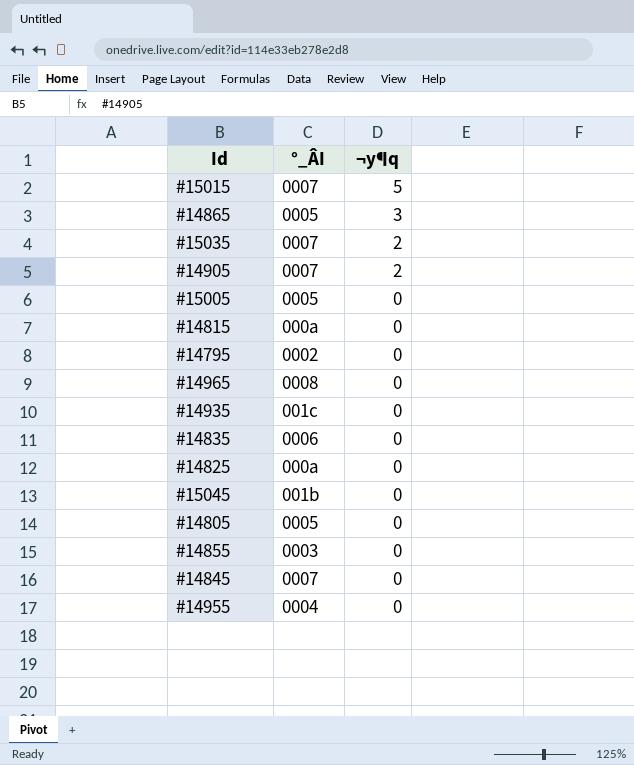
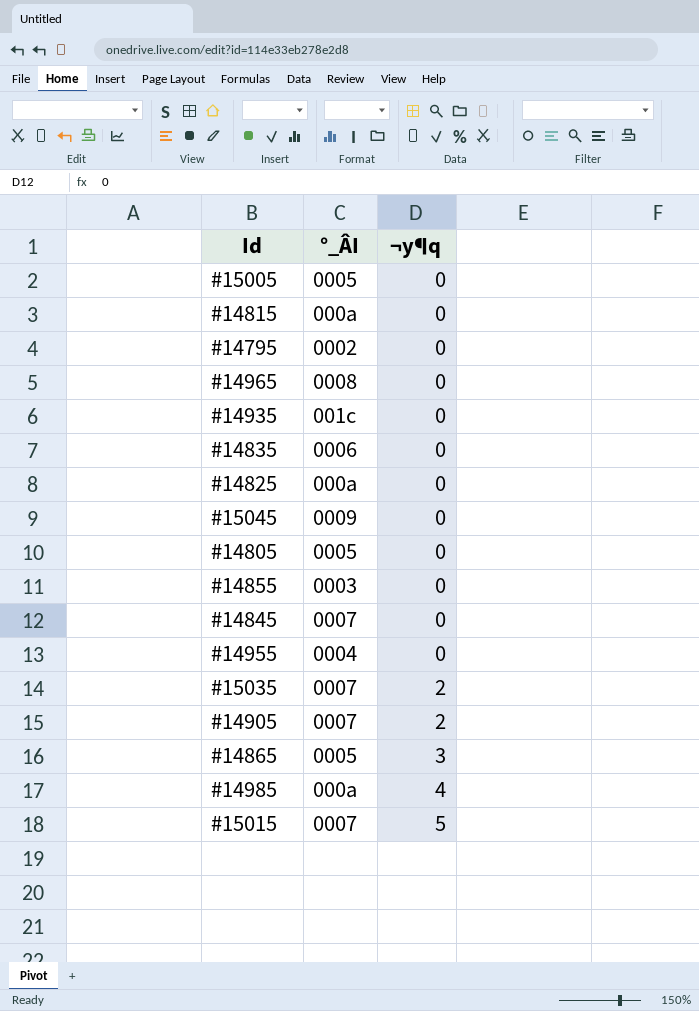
row order: ¬y¶q descending -> ¬y¶q ascending
#15045 | °_ÂI: 001b -> 0009
row #14985: none -> 000a | 4

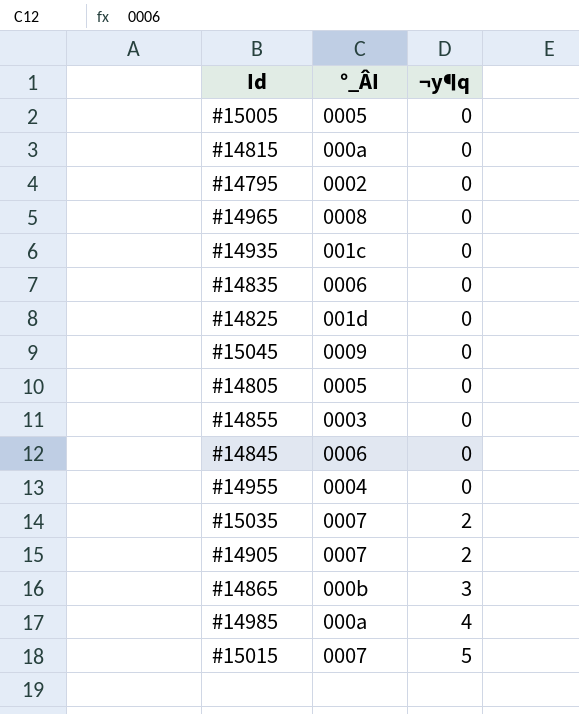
#14825 | °_ÂI: 000a -> 001d
#14845 | °_ÂI: 0007 -> 0006
#14865 | °_ÂI: 0005 -> 000b

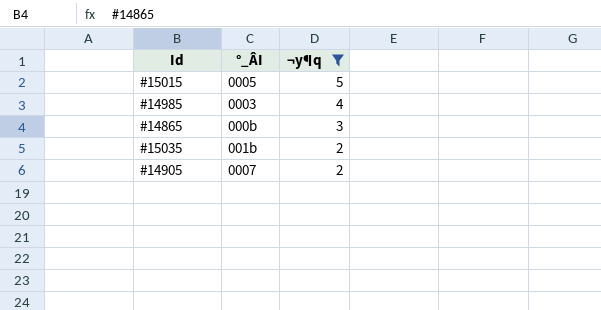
filter: none -> ¬y¶q != 0
row order: ¬y¶q ascending -> ¬y¶q descending
#15015 | °_ÂI: 0007 -> 0005
#14985 | °_ÂI: 000a -> 0003
#15035 | °_ÂI: 0007 -> 001b

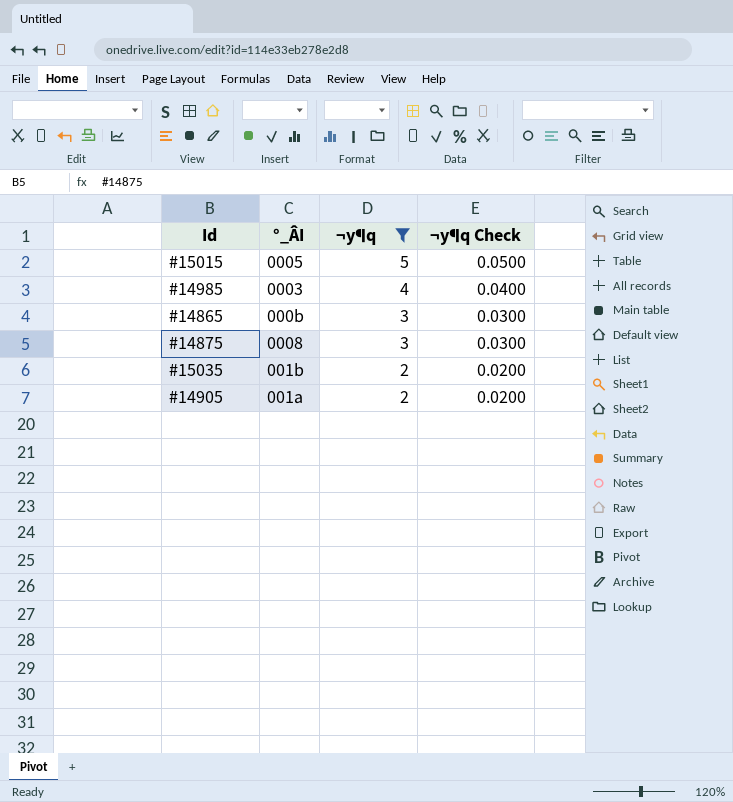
column ¬y¶q Check | formula: none -> [¬y¶q] * 0.01
row #14875: none -> 0008 | 3 | 0.0300
#14905 | °_ÂI: 0007 -> 001a

